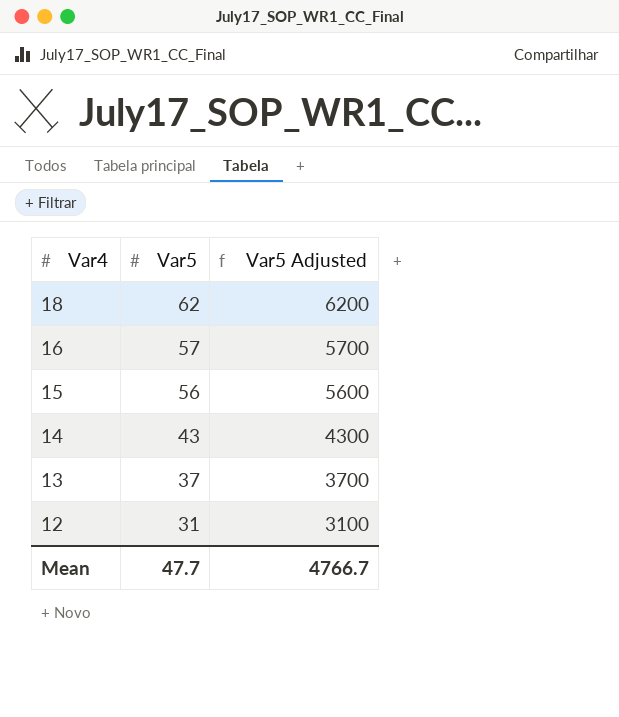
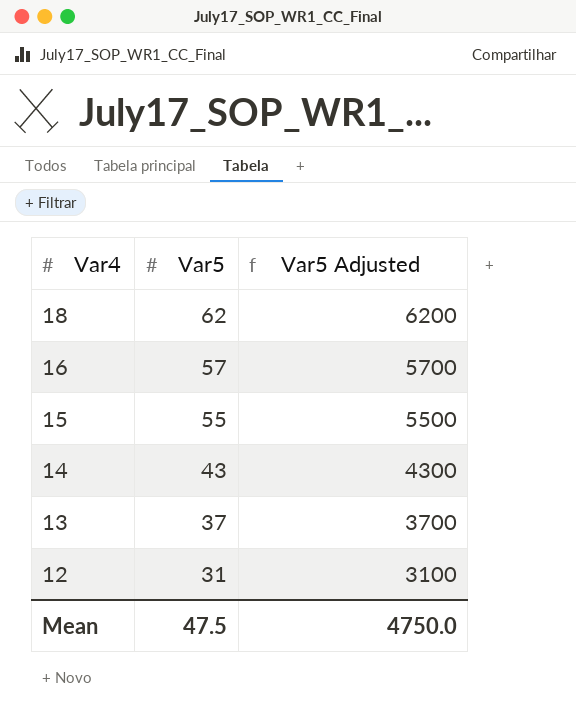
15 | Var5: 56 -> 55
15 | Var5 Adjusted: 5600 -> 5500
Mean | Var5: 47.7 -> 47.5
Mean | Var5 Adjusted: 4766.7 -> 4750.0

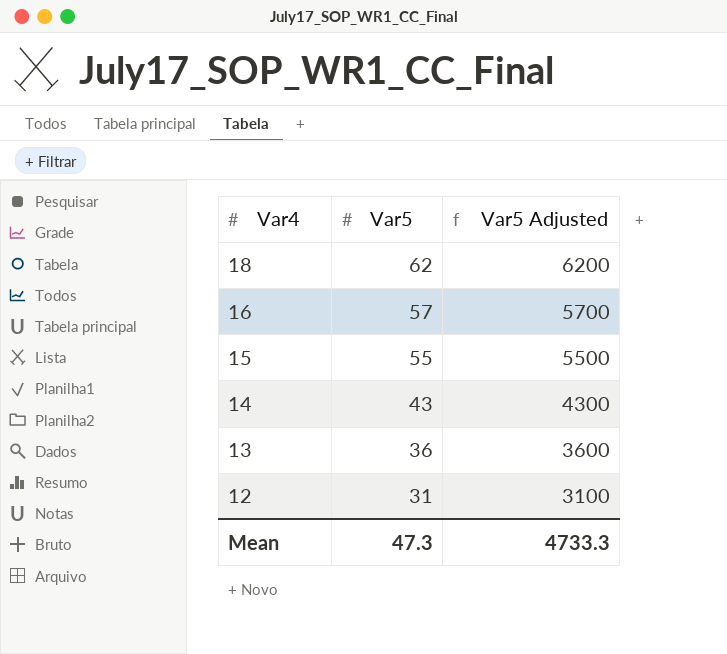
13 | Var5: 37 -> 36
13 | Var5 Adjusted: 3700 -> 3600
Mean | Var5: 47.5 -> 47.3
Mean | Var5 Adjusted: 4750.0 -> 4733.3

